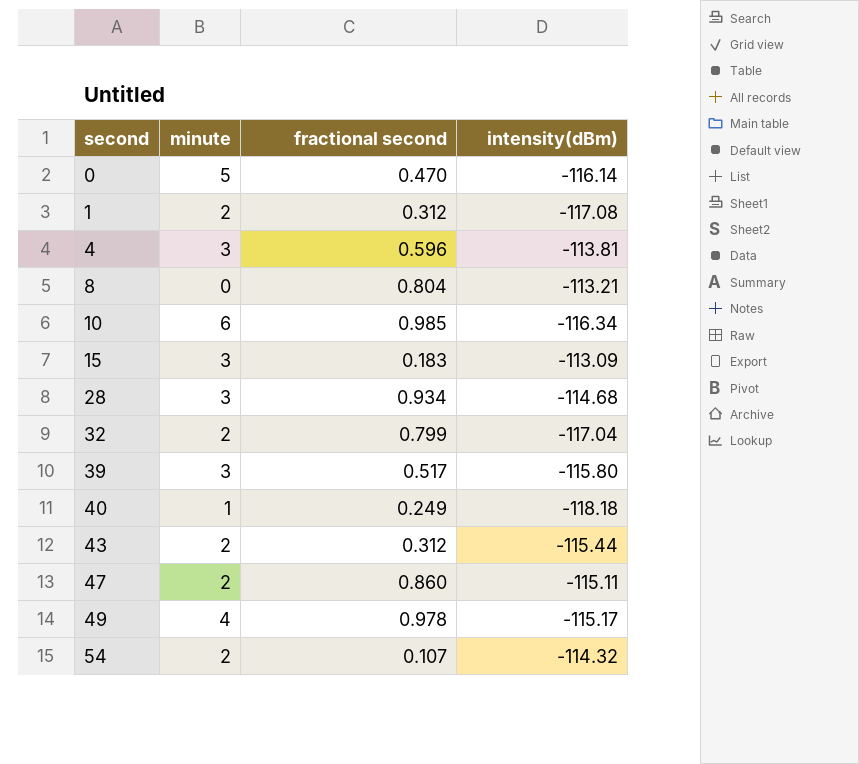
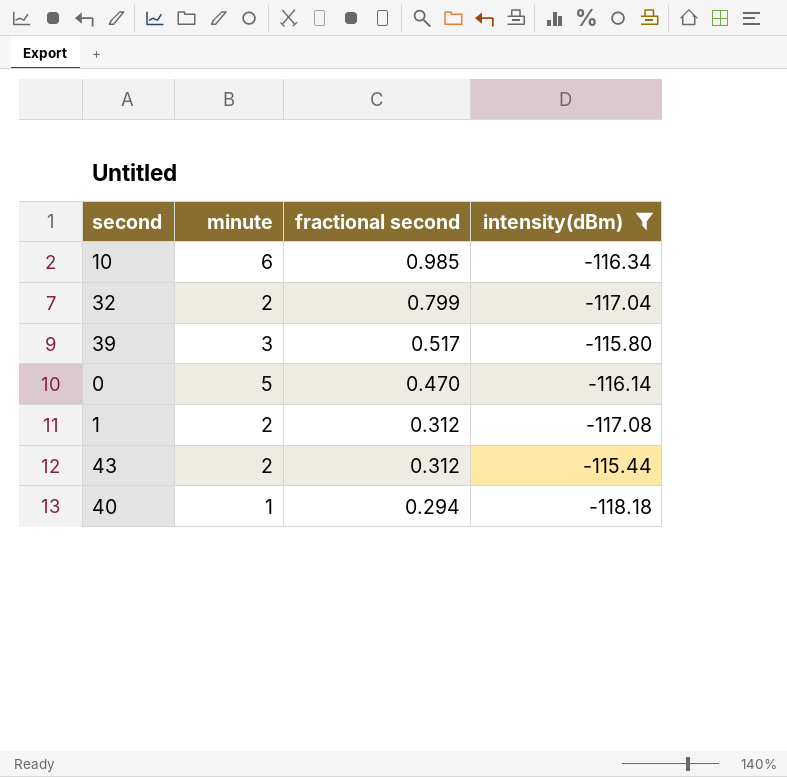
filter: none -> intensity(dBm) <= -115.44
row order: second ascending -> fractional second descending
40 | fractional second: 0.249 -> 0.294

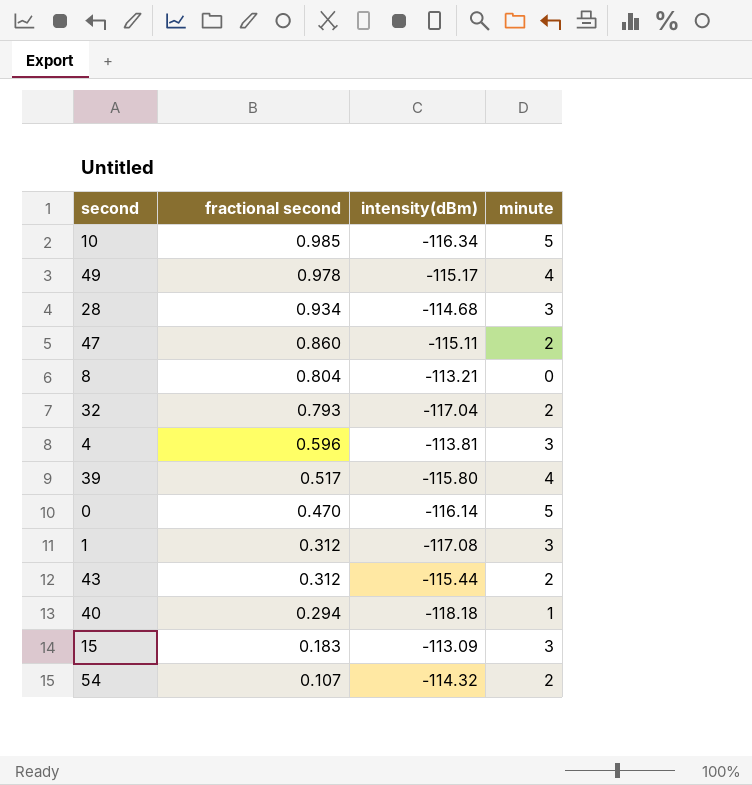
filter: intensity(dBm) <= -115.44 -> none
column minute | position: 2 -> 4
10 | minute: 6 -> 5
32 | fractional second: 0.799 -> 0.793
39 | minute: 3 -> 4
1 | minute: 2 -> 3

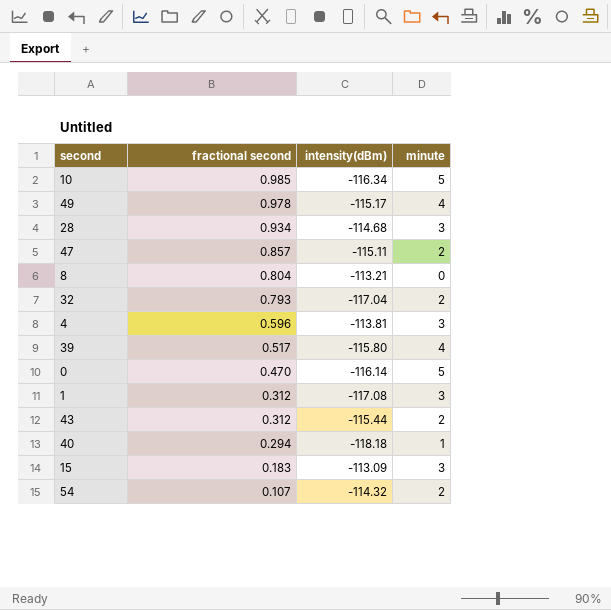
47 | fractional second: 0.860 -> 0.857

